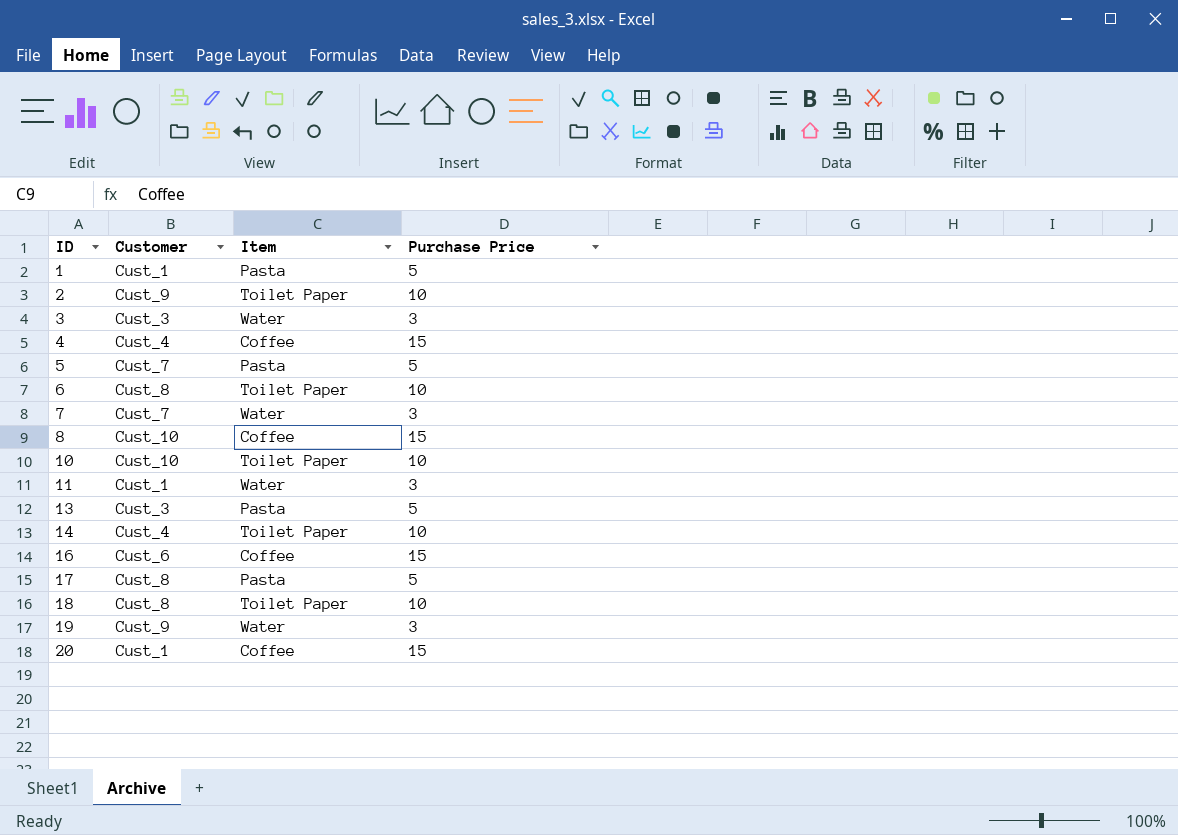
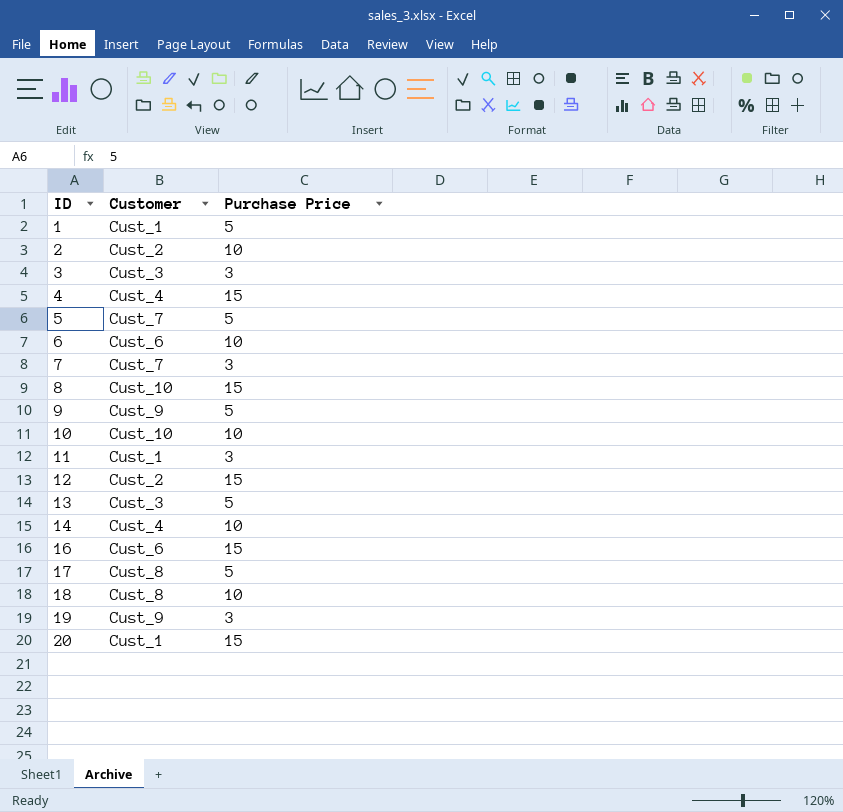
column Item | position: 3 -> none
2 | Customer: Cust_9 -> Cust_2
6 | Customer: Cust_8 -> Cust_6
row 9: none -> Cust_9 | 5
row 12: none -> Cust_2 | 15

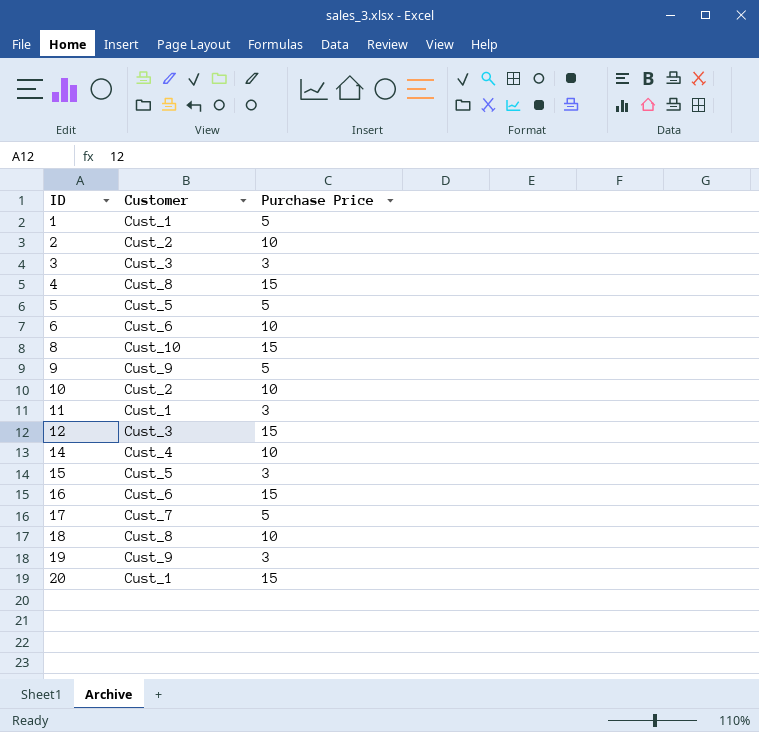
row 7: Cust_7 | 3 -> none
row 13: Cust_3 | 5 -> none
4 | Customer: Cust_4 -> Cust_8
5 | Customer: Cust_7 -> Cust_5
10 | Customer: Cust_10 -> Cust_2
12 | Customer: Cust_2 -> Cust_3
row 15: none -> Cust_5 | 3
17 | Customer: Cust_8 -> Cust_7

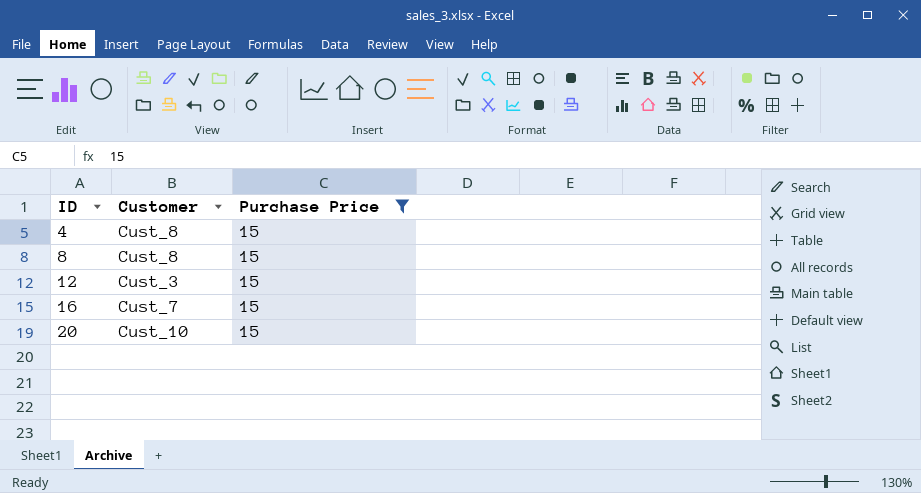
filter: none -> Purchase Price = 15
8 | Customer: Cust_10 -> Cust_8
16 | Customer: Cust_6 -> Cust_7
20 | Customer: Cust_1 -> Cust_10

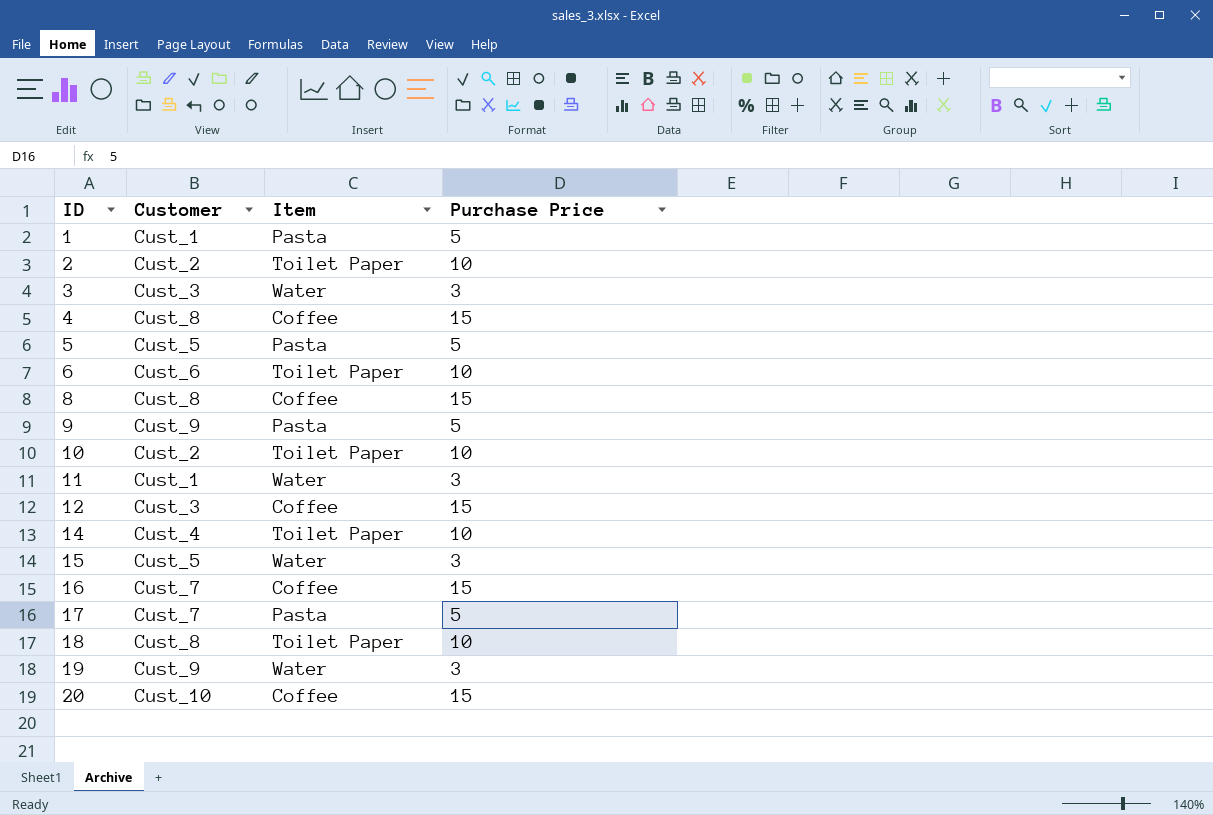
filter: Purchase Price = 15 -> none
column Item | position: none -> 3

